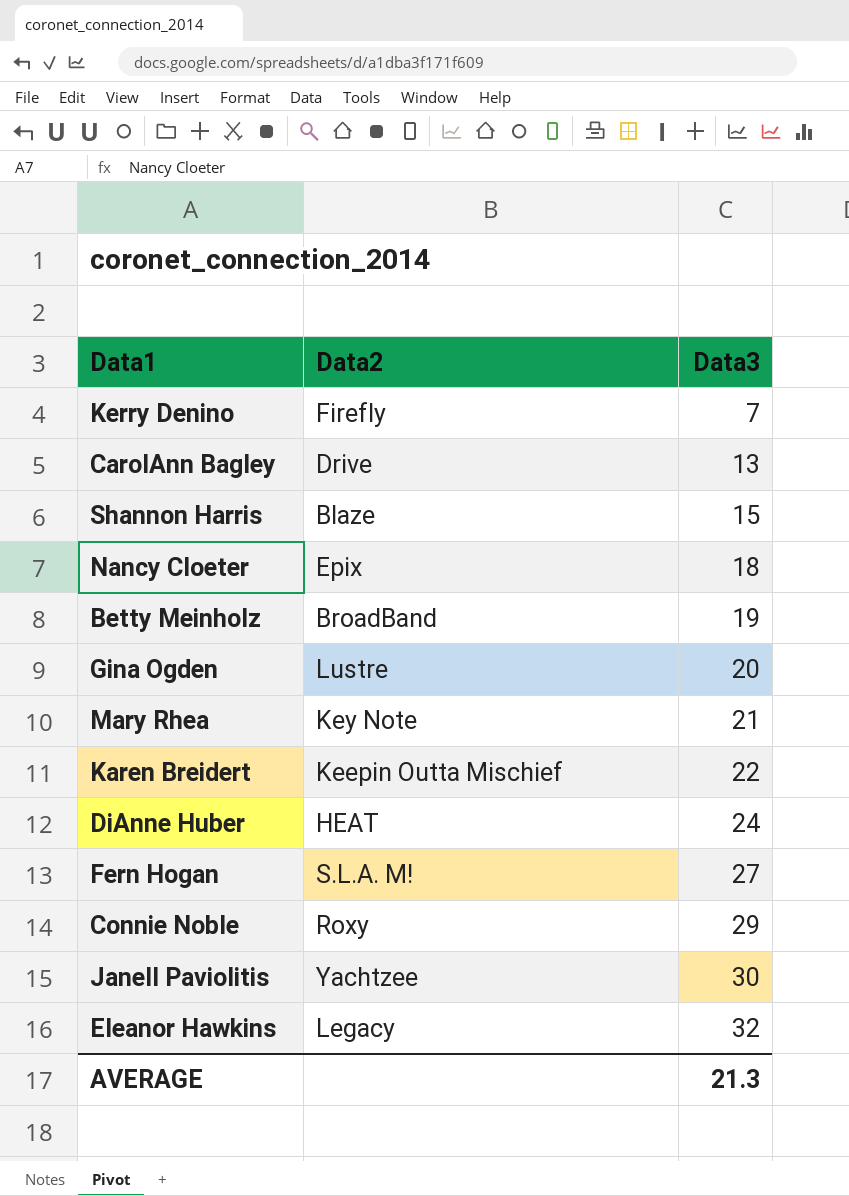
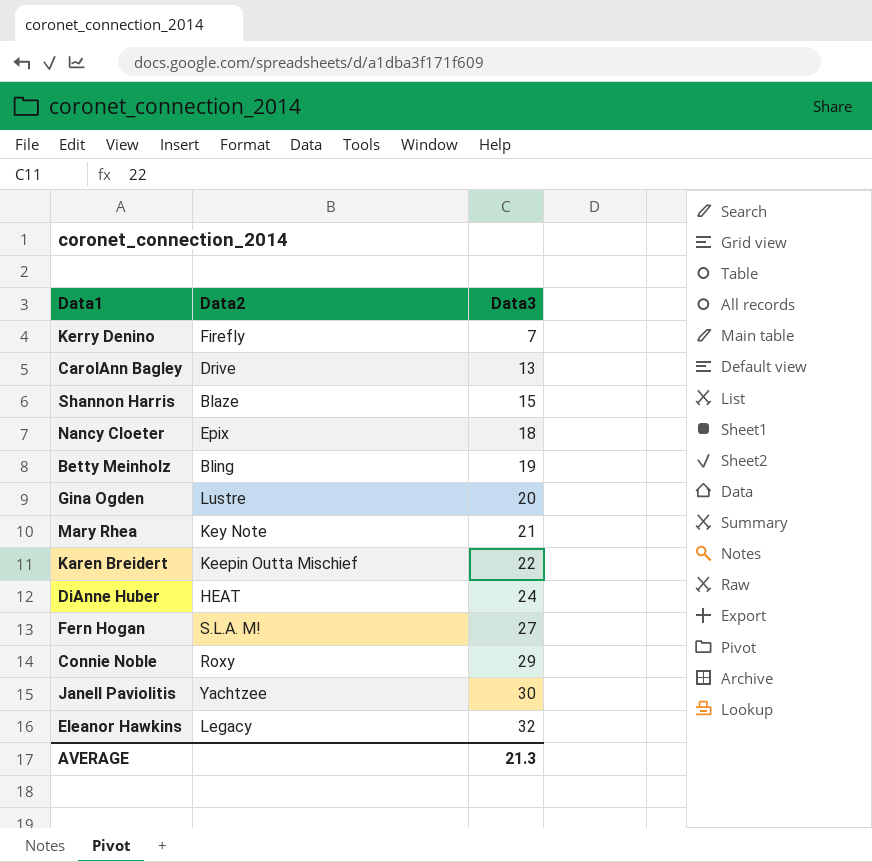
Betty Meinholz | Data2: BroadBand -> Bling

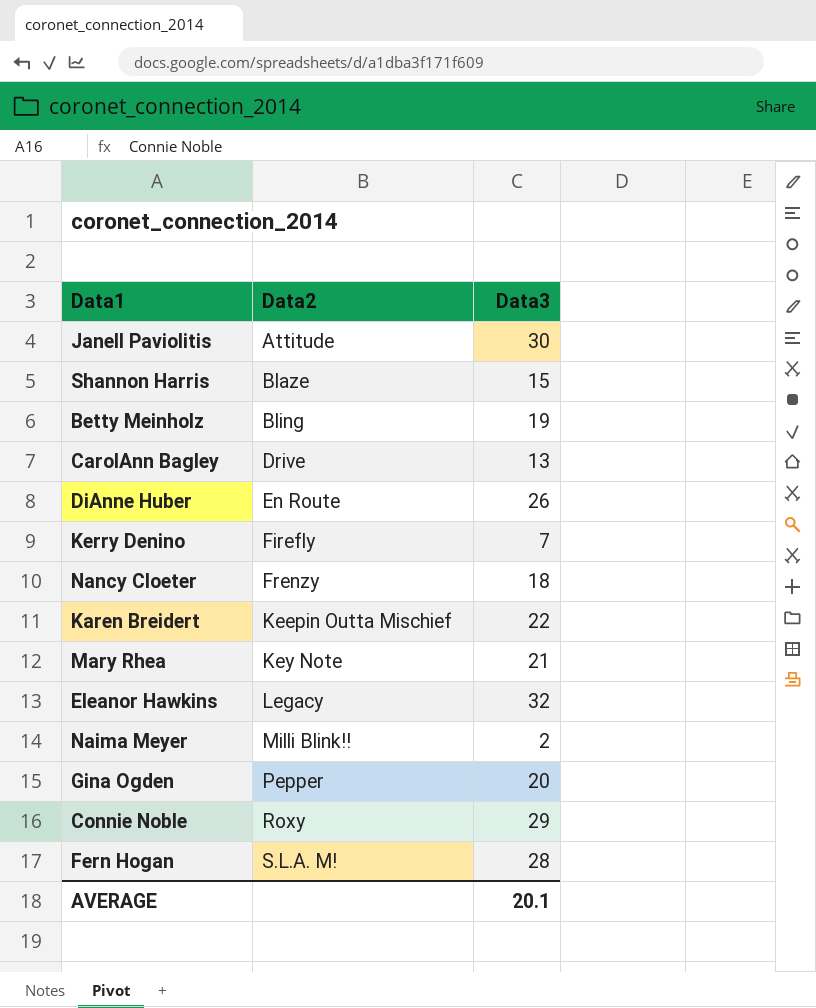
row order: Data3 ascending -> Data2 ascending
Janell Paviolitis | Data2: Yachtzee -> Attitude
DiAnne Huber | Data2: HEAT -> En Route
DiAnne Huber | Data3: 24 -> 26
Nancy Cloeter | Data2: Epix -> Frenzy
row Naima Meyer: none -> Milli Blink!! | 2
Gina Ogden | Data2: Lustre -> Pepper
Fern Hogan | Data3: 27 -> 28
AVERAGE | Data3: 21.3 -> 20.1

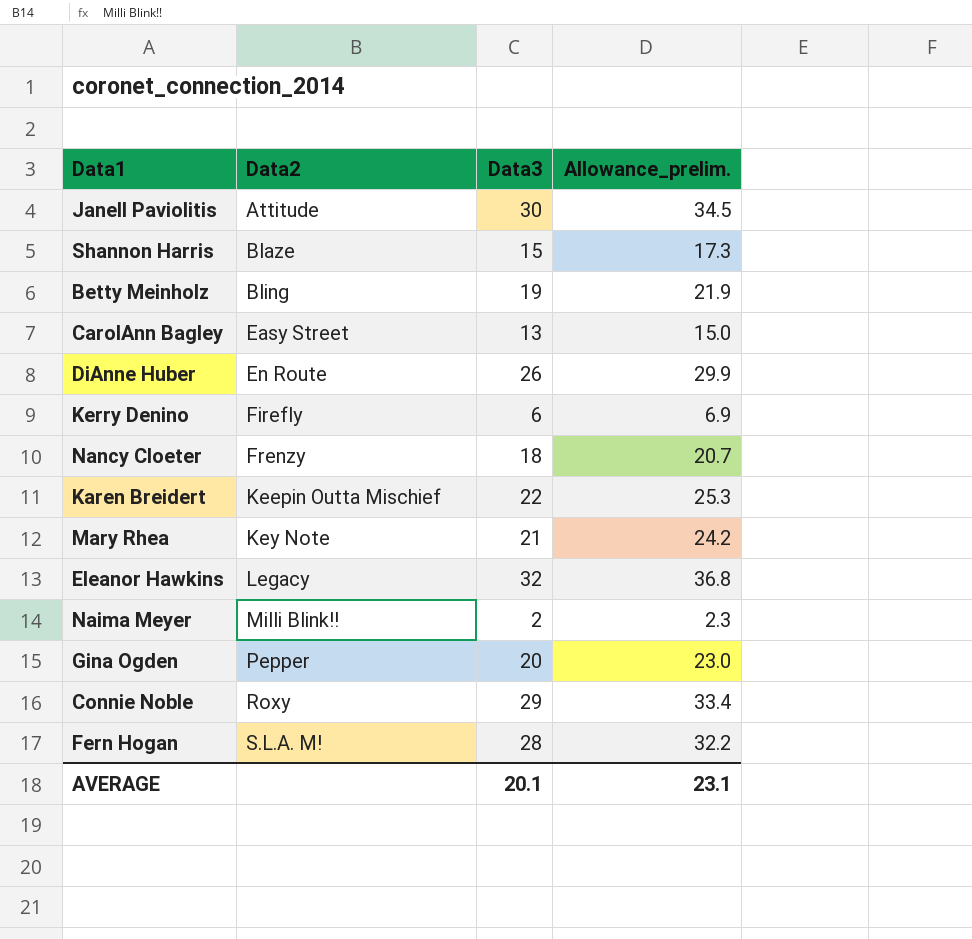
column Allowance_prelim. | formula: none -> [Data3] * 1.15
CarolAnn Bagley | Data2: Drive -> Easy Street
Kerry Denino | Data3: 7 -> 6

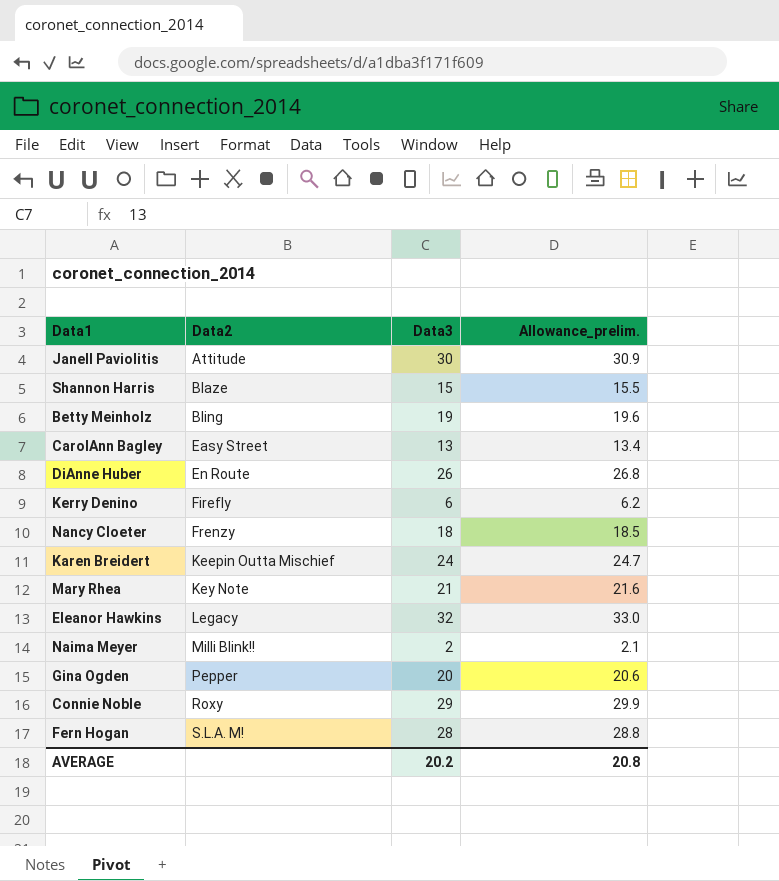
column Allowance_prelim. | formula: [Data3] * 1.15 -> [Data3] * 1.03
Karen Breidert | Data3: 22 -> 24
AVERAGE | Data3: 20.1 -> 20.2
AVERAGE | Allowance_prelim.: 23.1 -> 20.8

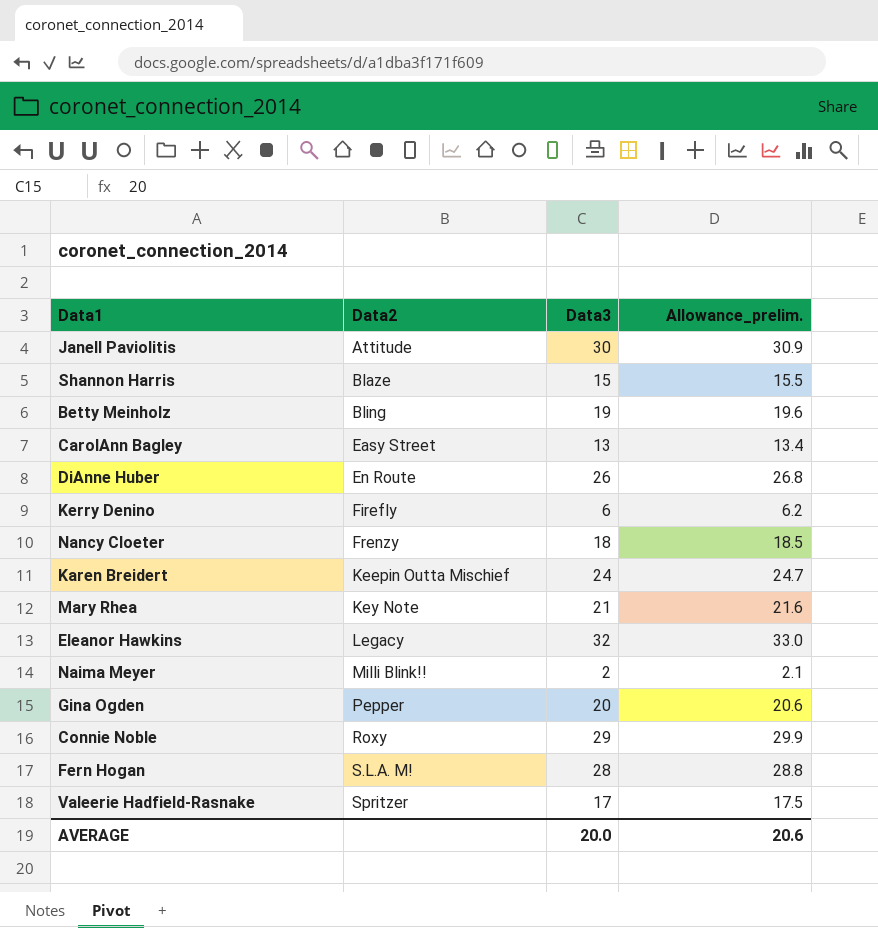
row Valeerie Hadfield-Rasnake: none -> Spritzer | 17 | 17.5
AVERAGE | Data3: 20.2 -> 20.0
AVERAGE | Allowance_prelim.: 20.8 -> 20.6

